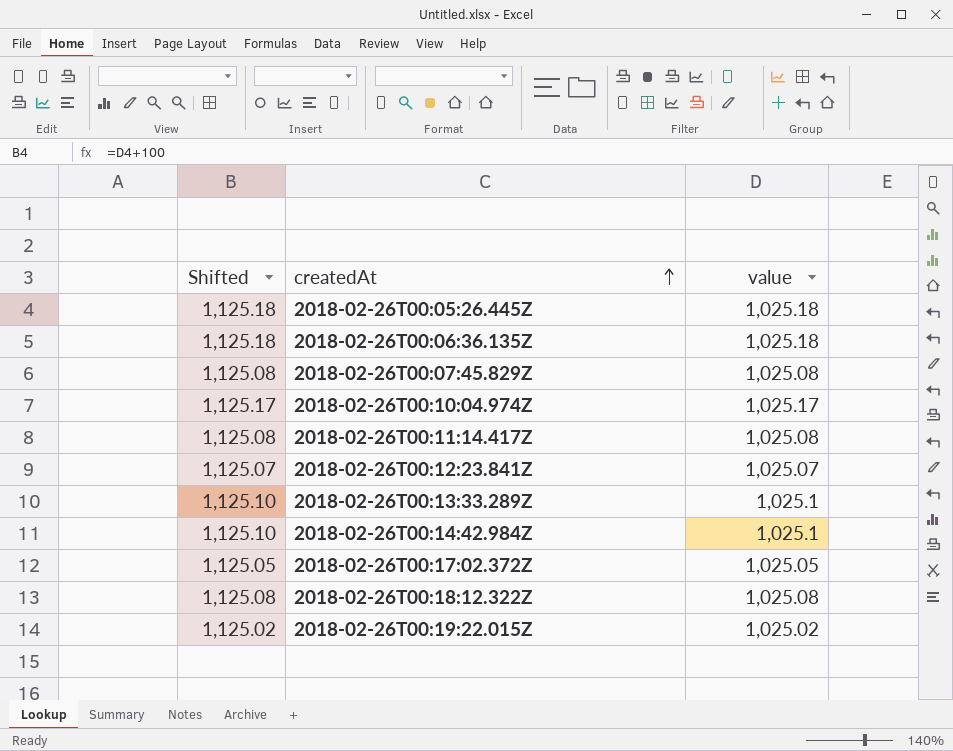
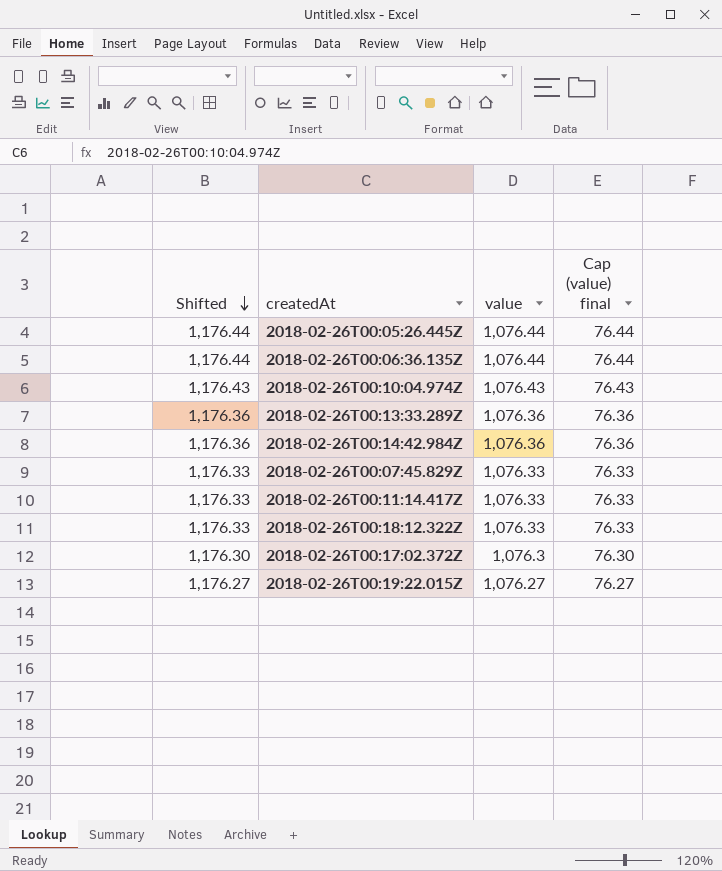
row order: createdAt ascending -> Shifted descending
column Cap (value) final | formula: none -> [value] - 1000
row 2018-02-26T00:12:23.841Z: 1,125.07 | 1,025.07 -> none
2018-02-26T00:05:26.445Z | Shifted: 1,125.18 -> 1,176.44
2018-02-26T00:05:26.445Z | value: 1,025.18 -> 1,076.44
2018-02-26T00:06:36.135Z | Shifted: 1,125.18 -> 1,176.44
2018-02-26T00:06:36.135Z | value: 1,025.18 -> 1,076.44
2018-02-26T00:10:04.974Z | Shifted: 1,125.17 -> 1,176.43
2018-02-26T00:10:04.974Z | value: 1,025.17 -> 1,076.43
2018-02-26T00:13:33.289Z | Shifted: 1,125.10 -> 1,176.36
2018-02-26T00:13:33.289Z | value: 1,025.1 -> 1,076.36
2018-02-26T00:14:42.984Z | Shifted: 1,125.10 -> 1,176.36
2018-02-26T00:14:42.984Z | value: 1,025.1 -> 1,076.36
2018-02-26T00:07:45.829Z | Shifted: 1,125.08 -> 1,176.33
2018-02-26T00:07:45.829Z | value: 1,025.08 -> 1,076.33
2018-02-26T00:11:14.417Z | Shifted: 1,125.08 -> 1,176.33
2018-02-26T00:11:14.417Z | value: 1,025.08 -> 1,076.33
2018-02-26T00:18:12.322Z | Shifted: 1,125.08 -> 1,176.33
2018-02-26T00:18:12.322Z | value: 1,025.08 -> 1,076.33
2018-02-26T00:17:02.372Z | Shifted: 1,125.05 -> 1,176.30
2018-02-26T00:17:02.372Z | value: 1,025.05 -> 1,076.3
2018-02-26T00:19:22.015Z | Shifted: 1,125.02 -> 1,176.27
2018-02-26T00:19:22.015Z | value: 1,025.02 -> 1,076.27

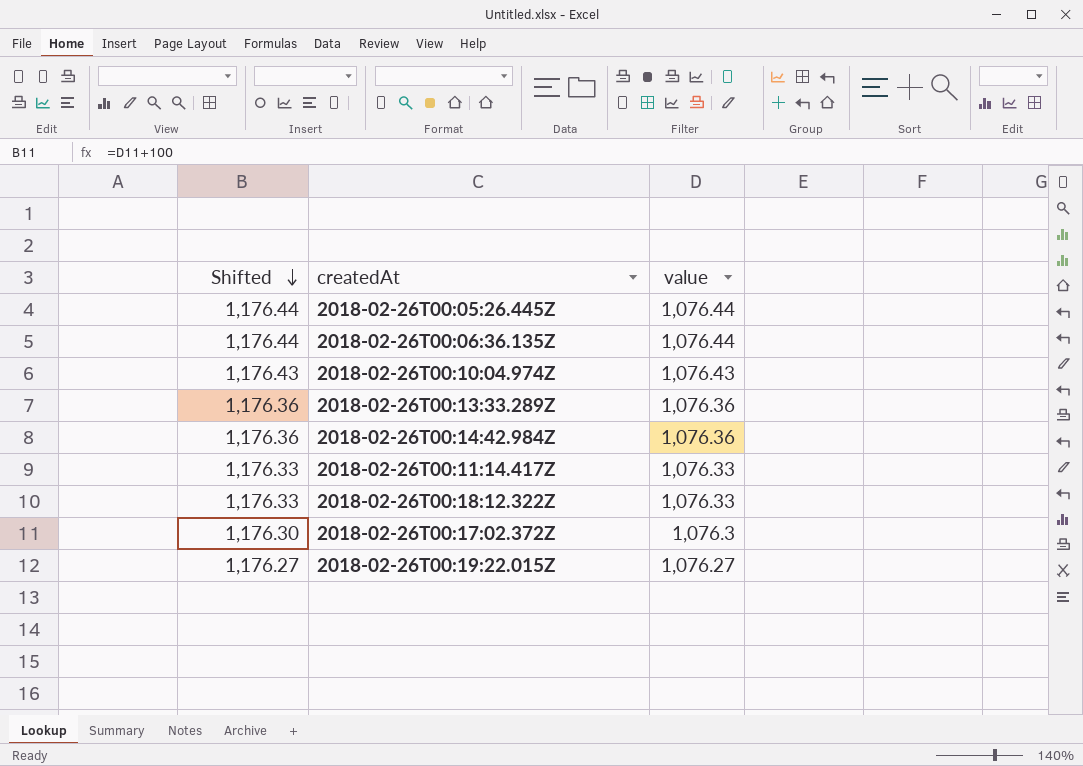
column Cap (value) final | formula: [value] - 1000 -> none
row 2018-02-26T00:07:45.829Z: 1,176.33 | 1,076.33 | 76.33 -> none

